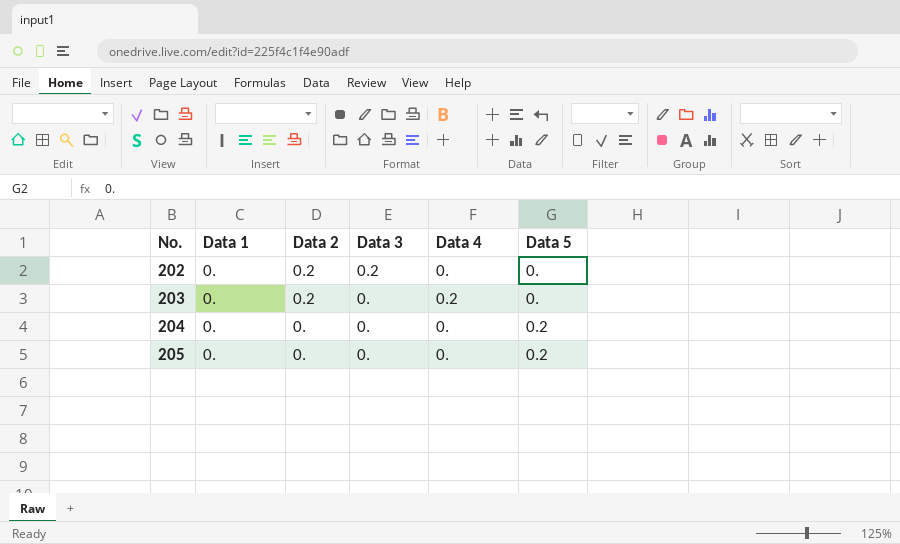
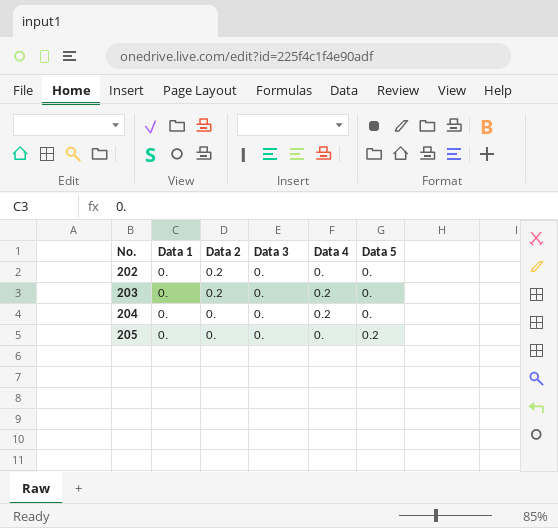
202 | Data 3: 0.2 -> 0.
204 | Data 4: 0. -> 0.2
204 | Data 5: 0.2 -> 0.

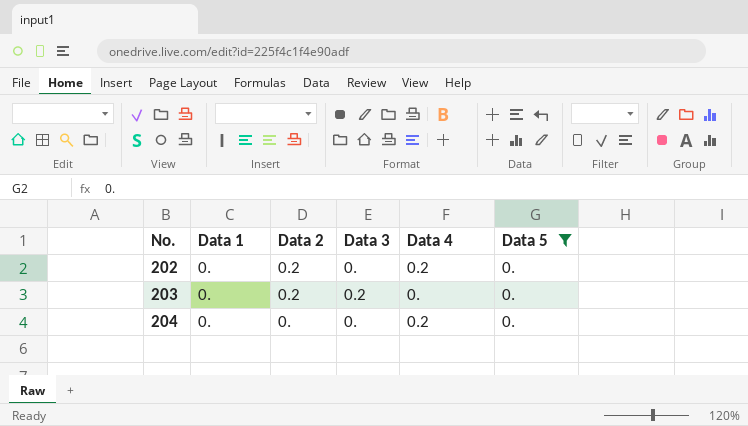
filter: none -> Data 5 = 0.
202 | Data 4: 0. -> 0.2
203 | Data 3: 0. -> 0.2
203 | Data 4: 0.2 -> 0.

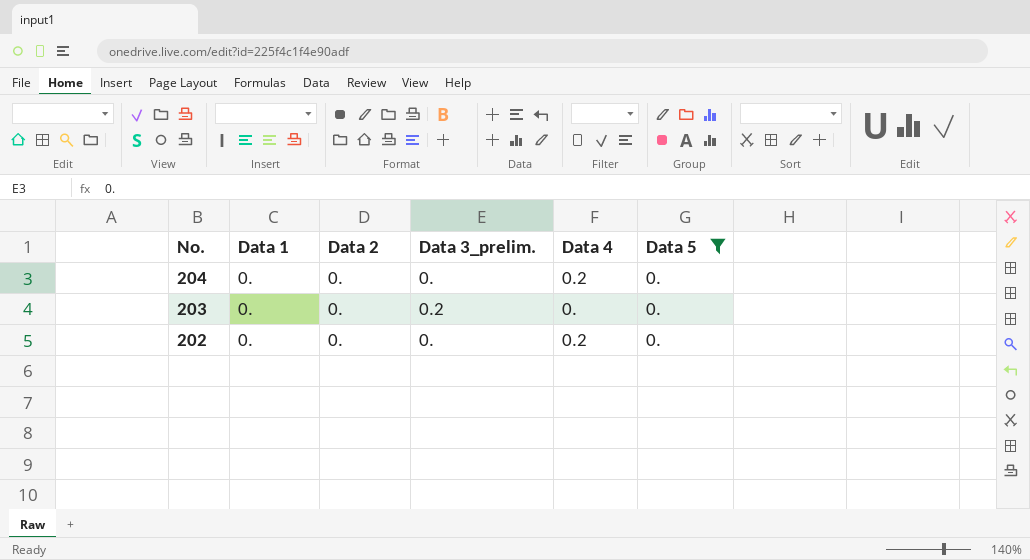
row order: No. ascending -> No. descending
column name: Data 3 -> Data 3_prelim.
203 | Data 2: 0.2 -> 0.
202 | Data 2: 0.2 -> 0.

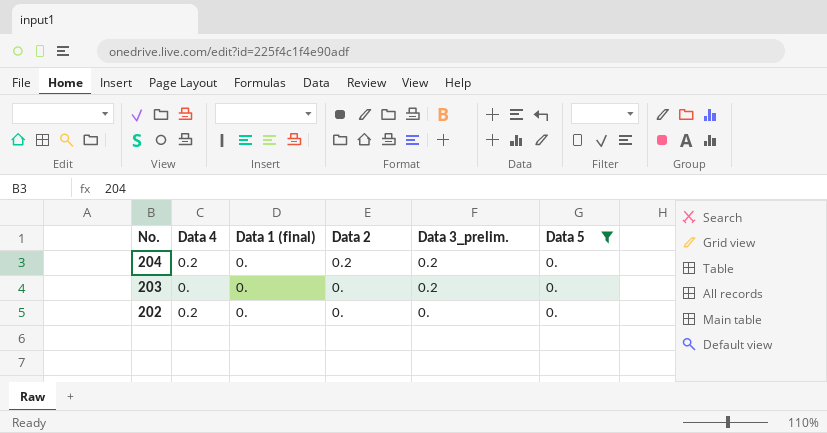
column Data 4 | position: 5 -> 2
column name: Data 1 -> Data 1 (final)
204 | Data 2: 0. -> 0.2
204 | Data 3_prelim.: 0. -> 0.2

